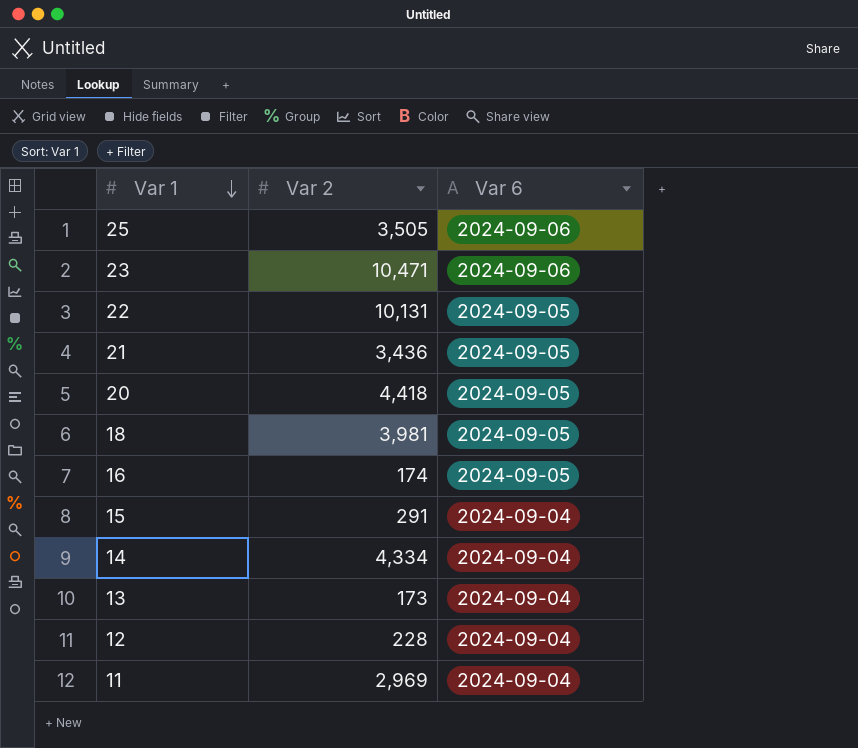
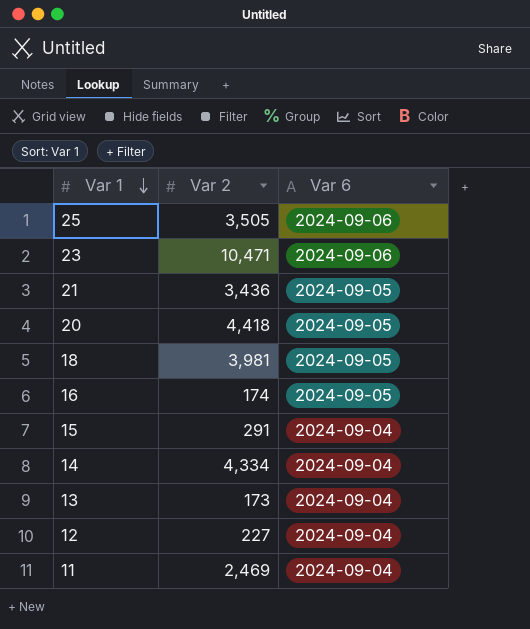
row 22: 10,131 | 2024-09-05 -> none
12 | Var 2: 228 -> 227
11 | Var 2: 2,969 -> 2,469

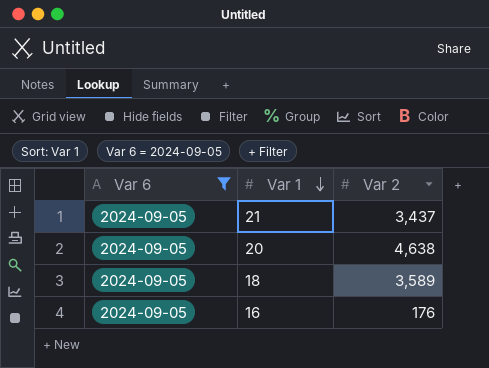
filter: none -> Var 6 = 2024-09-05
column Var 6 | position: 3 -> 1
21 | Var 2: 3,436 -> 3,437
20 | Var 2: 4,418 -> 4,638
18 | Var 2: 3,981 -> 3,589
16 | Var 2: 174 -> 176

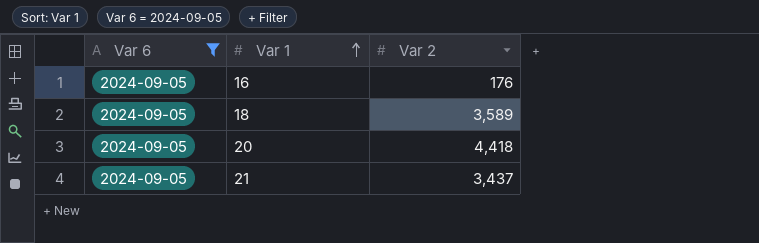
row order: Var 1 descending -> Var 1 ascending
20 | Var 2: 4,638 -> 4,418

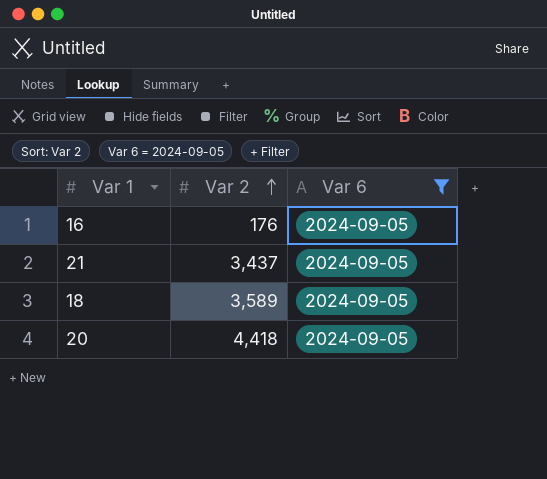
row order: Var 1 ascending -> Var 2 ascending
column Var 6 | position: 1 -> 3

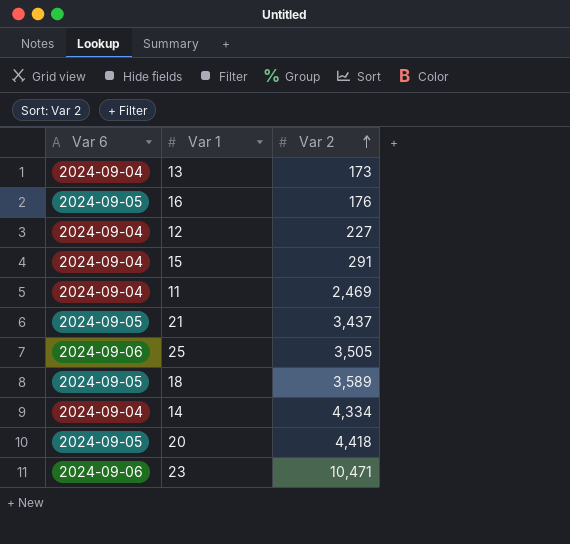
filter: Var 6 = 2024-09-05 -> none
column Var 6 | position: 3 -> 1

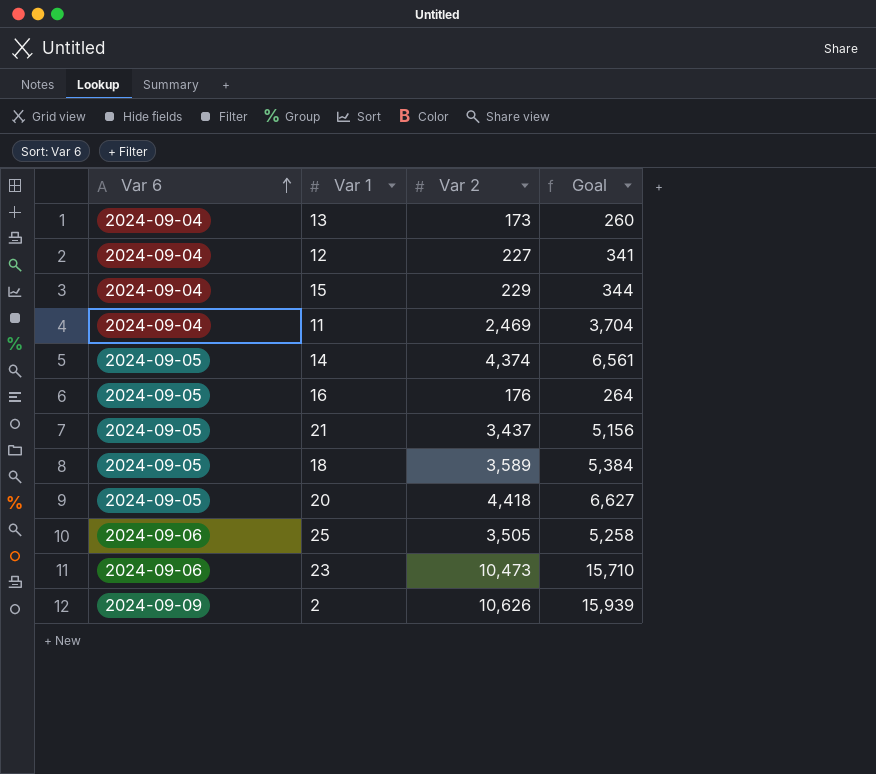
row order: Var 2 ascending -> Var 6 ascending
column Goal | formula: none -> [Var 2] * 1.5
15 | Var 2: 291 -> 229
14 | Var 6: 2024-09-04 -> 2024-09-05
14 | Var 2: 4,334 -> 4,374
23 | Var 2: 10,471 -> 10,473
row 2: none -> 2024-09-09 | 10,626 | 15,939

